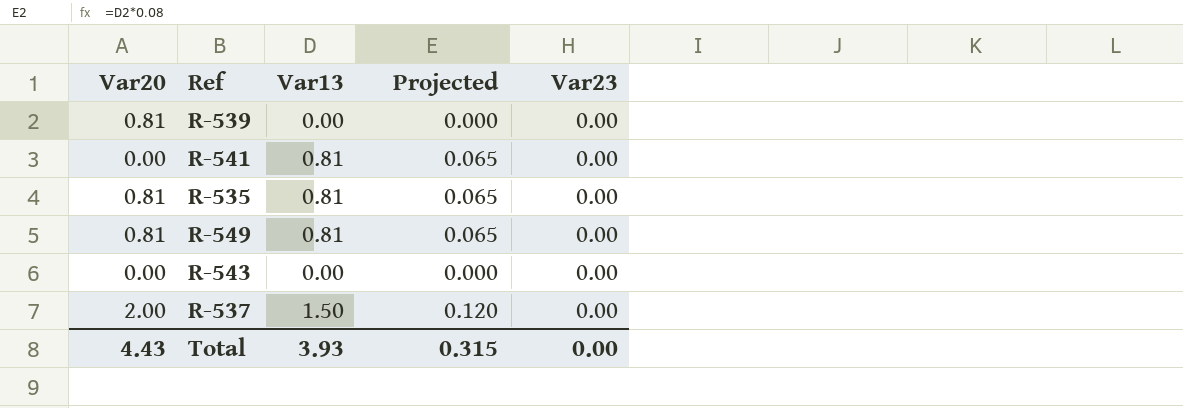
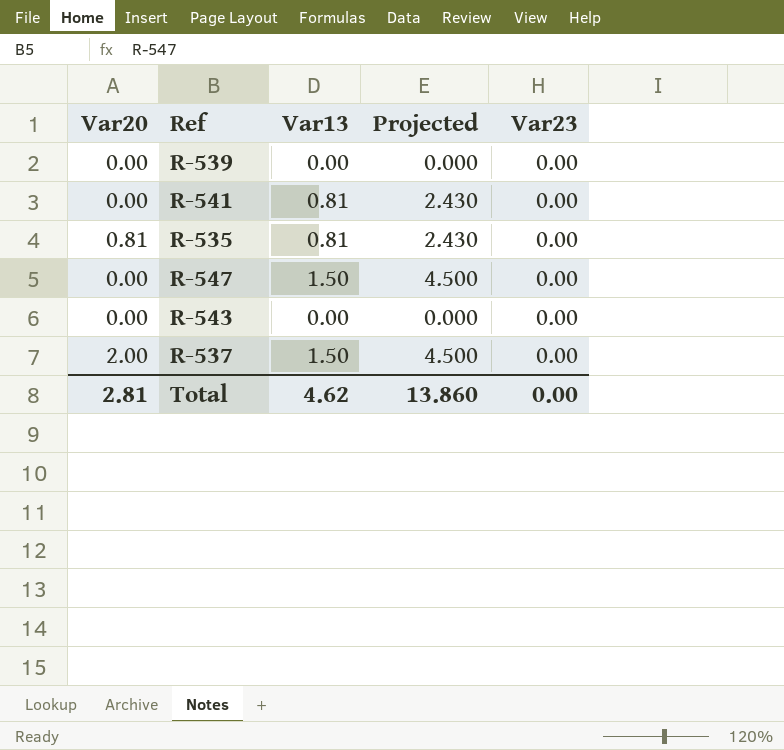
column Projected | formula: [Var13] * 0.08 -> [Var13] * 3
row R-549: 0.81 | 0.81 | 0.065 | 0.00 -> none
R-539 | Var20: 0.81 -> 0.00
row R-547: none -> 0.00 | 1.50 | 4.500 | 0.00
Total | Var20: 4.43 -> 2.81
Total | Var13: 3.93 -> 4.62
Total | Projected: 0.315 -> 13.860

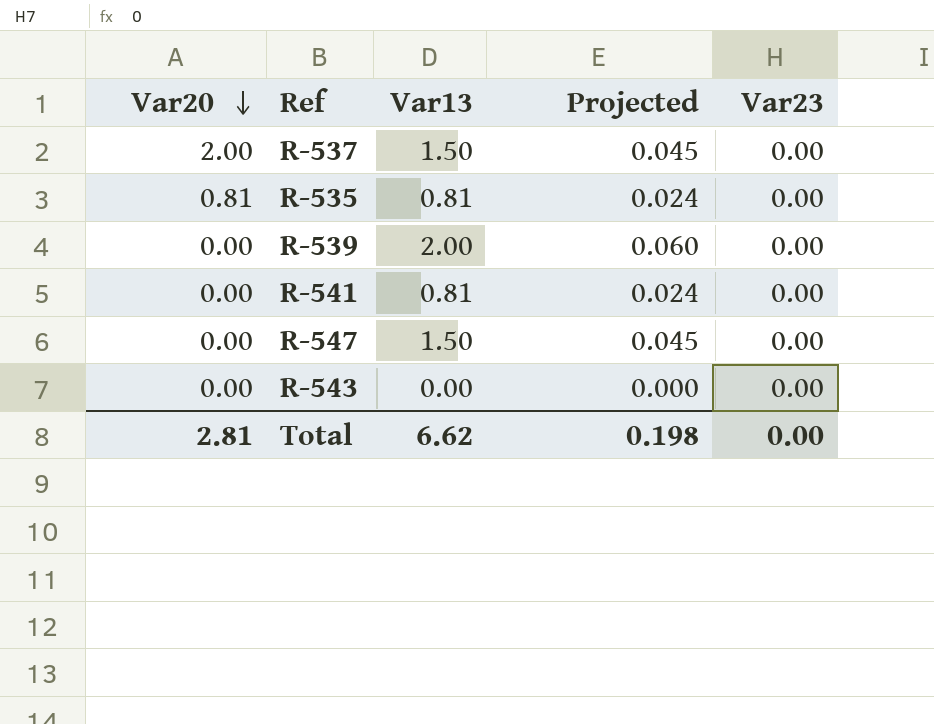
row order: none -> Var20 descending
column Projected | formula: [Var13] * 3 -> [Var13] * 0.03
R-539 | Var13: 0.00 -> 2.00
Total | Var13: 4.62 -> 6.62
Total | Projected: 13.860 -> 0.198

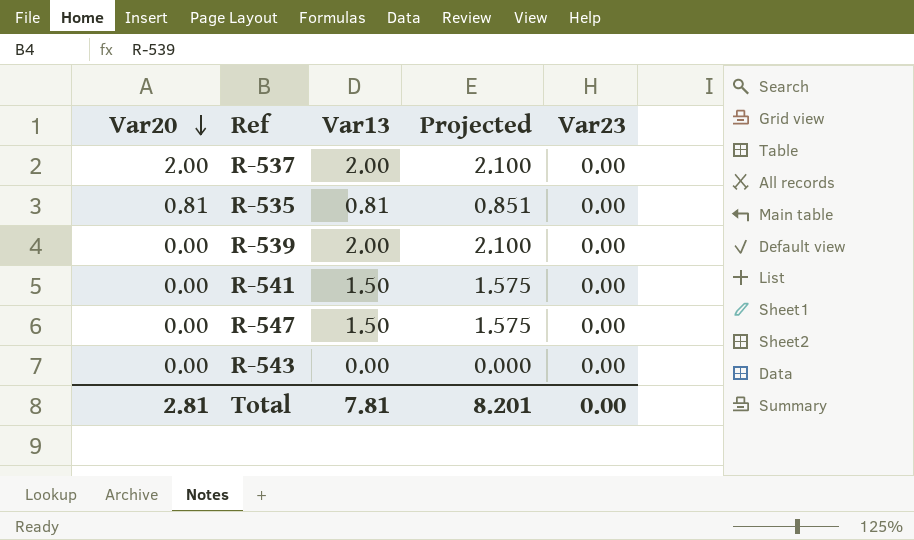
column Projected | formula: [Var13] * 0.03 -> [Var13] * 1.05
R-537 | Var13: 1.50 -> 2.00
R-541 | Var13: 0.81 -> 1.50
Total | Var13: 6.62 -> 7.81
Total | Projected: 0.198 -> 8.201

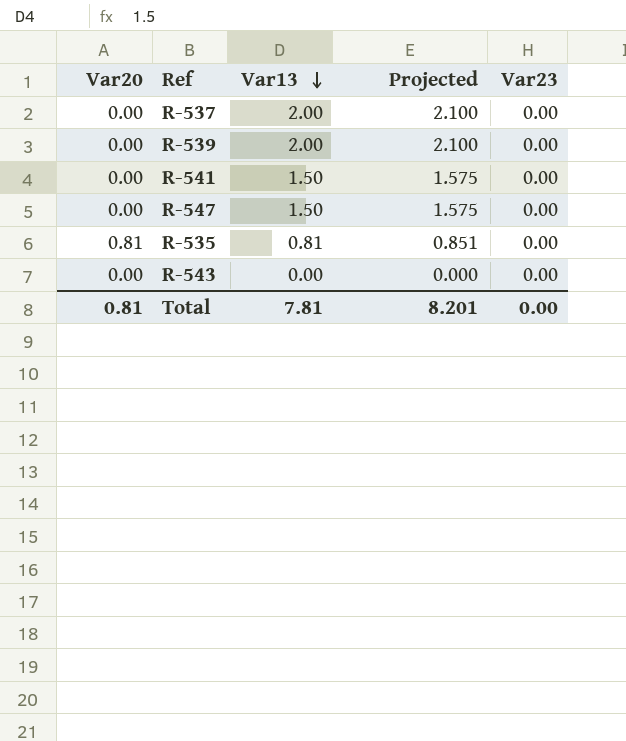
row order: Var20 descending -> Var13 descending
R-537 | Var20: 2.00 -> 0.00
Total | Var20: 2.81 -> 0.81

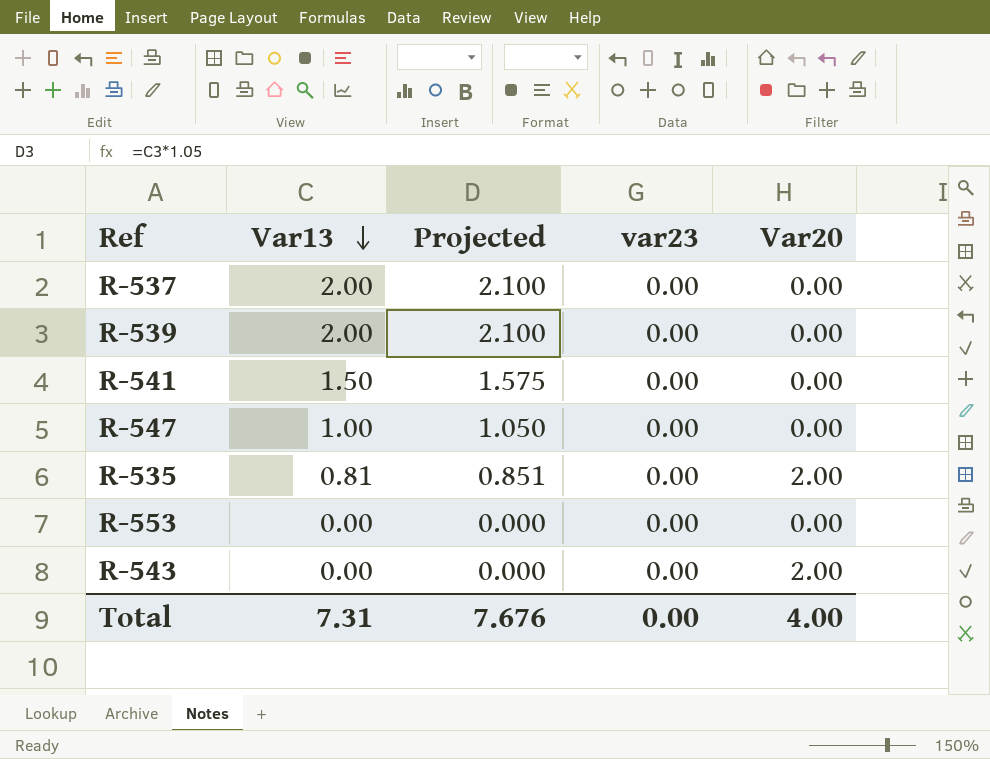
column name: Var23 -> var23
column Var20 | position: 1 -> 5
R-547 | Var13: 1.50 -> 1.00
R-547 | Projected: 1.575 -> 1.050
R-535 | Var20: 0.81 -> 2.00
row R-553: none -> 0.00 | 0.000 | 0.00 | 0.00
R-543 | Var20: 0.00 -> 2.00
Total | Var13: 7.81 -> 7.31
Total | Projected: 8.201 -> 7.676
Total | Var20: 0.81 -> 4.00

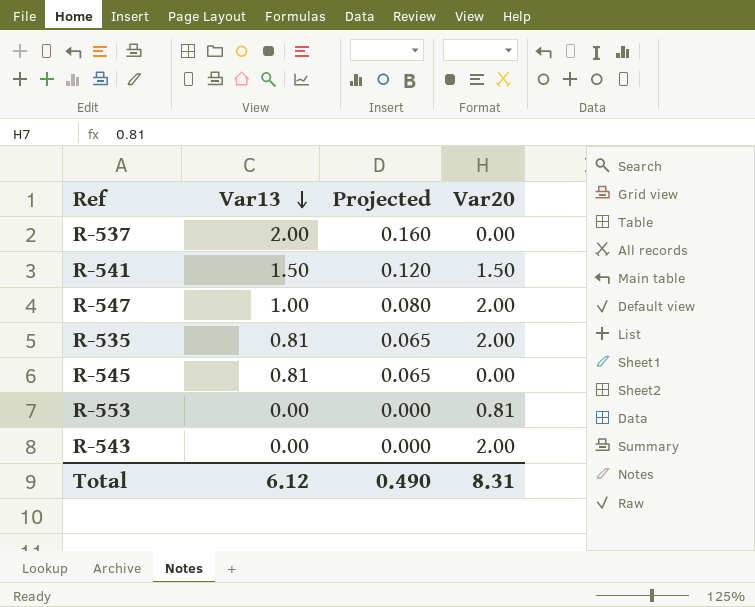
column var23 | position: 4 -> none
column Projected | formula: [Var13] * 1.05 -> [Var13] * 0.08
row R-539: 2.00 | 2.100 | 0.00 | 0.00 -> none
R-541 | Var20: 0.00 -> 1.50
R-547 | Var20: 0.00 -> 2.00
row R-545: none -> 0.81 | 0.065 | 0.00
R-553 | Var20: 0.00 -> 0.81
Total | Var13: 7.31 -> 6.12
Total | Projected: 7.676 -> 0.490
Total | Var20: 4.00 -> 8.31

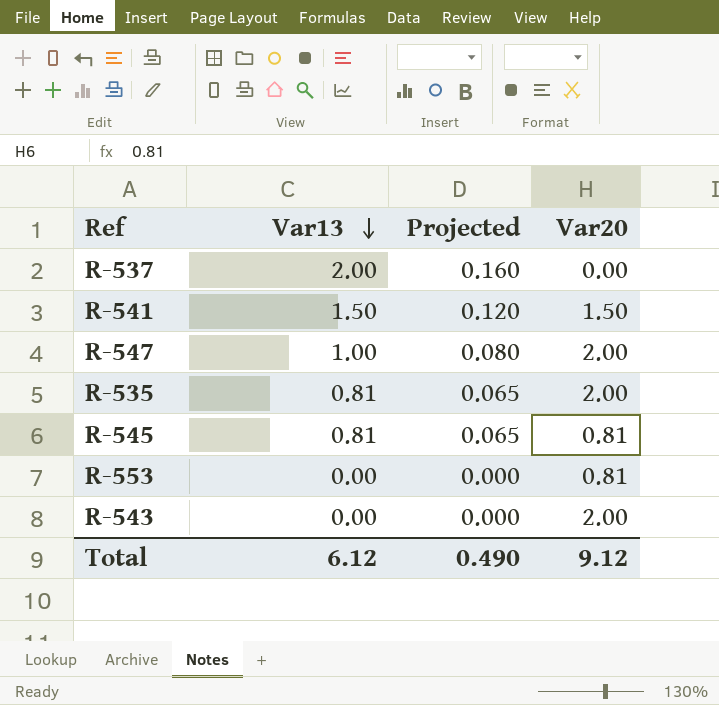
R-545 | Var20: 0.00 -> 0.81
Total | Var20: 8.31 -> 9.12

